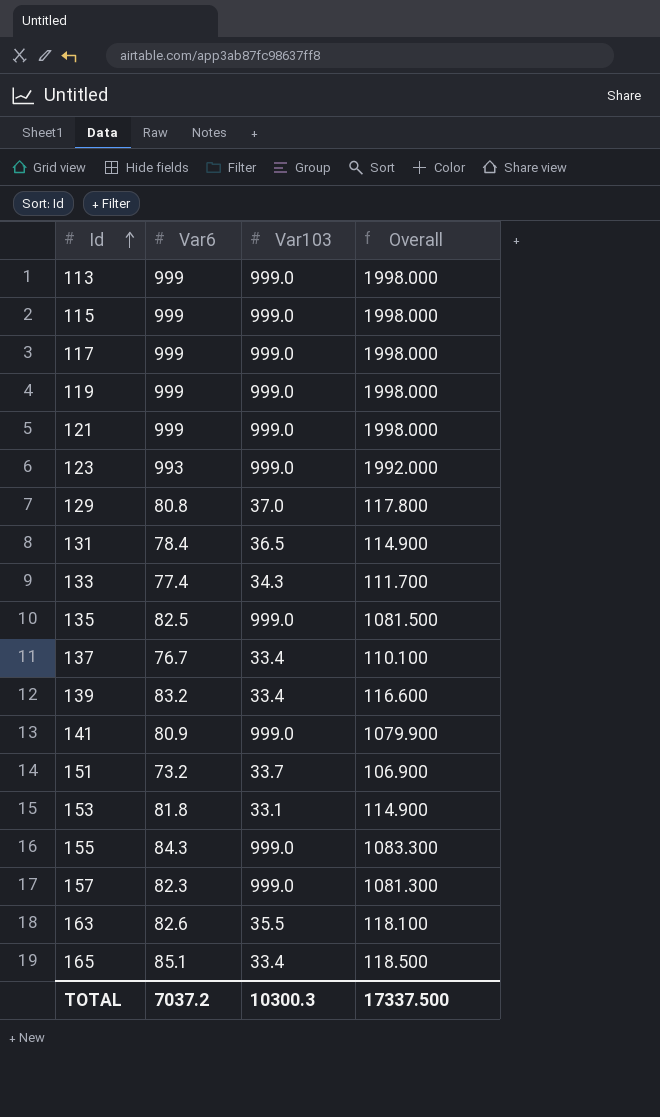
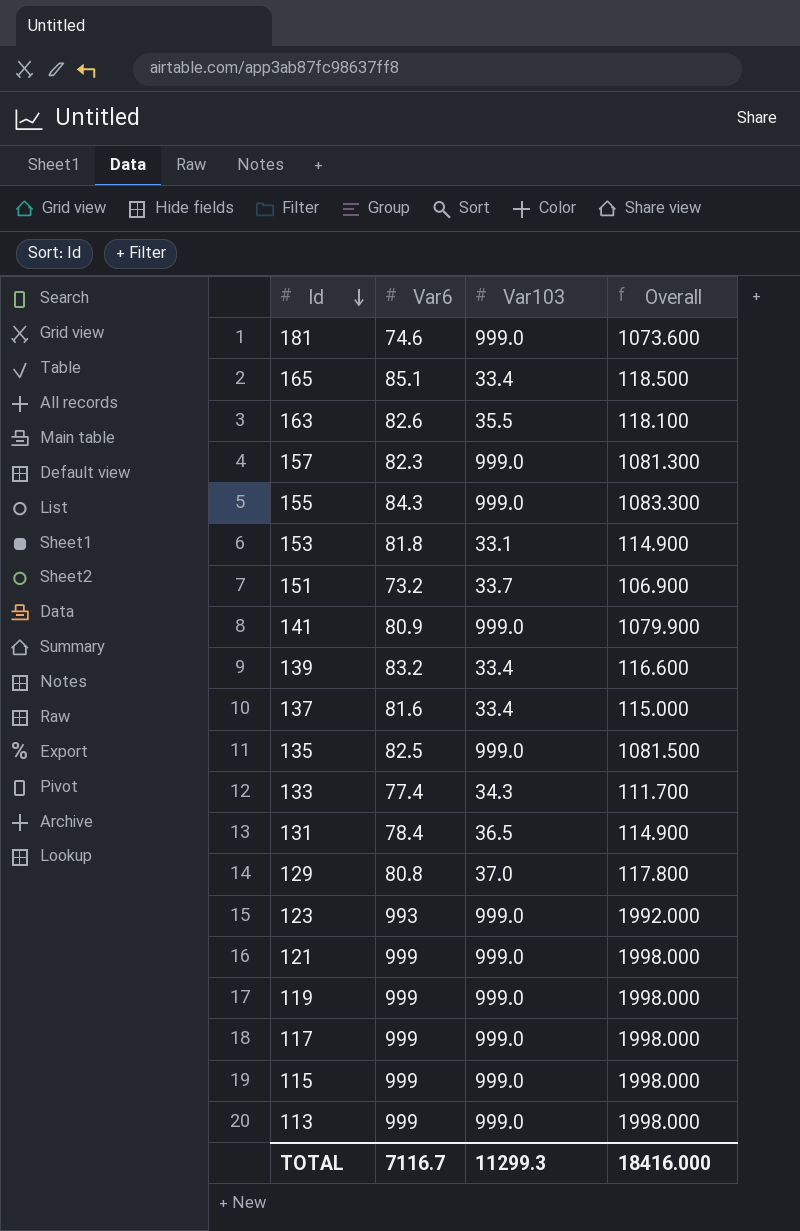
row order: Id ascending -> Id descending
row 181: none -> 74.6 | 999.0 | 1073.600
137 | Var6: 76.7 -> 81.6
137 | Overall: 110.100 -> 115.000
TOTAL | Var6: 7037.2 -> 7116.7
TOTAL | Var103: 10300.3 -> 11299.3
TOTAL | Overall: 17337.500 -> 18416.000

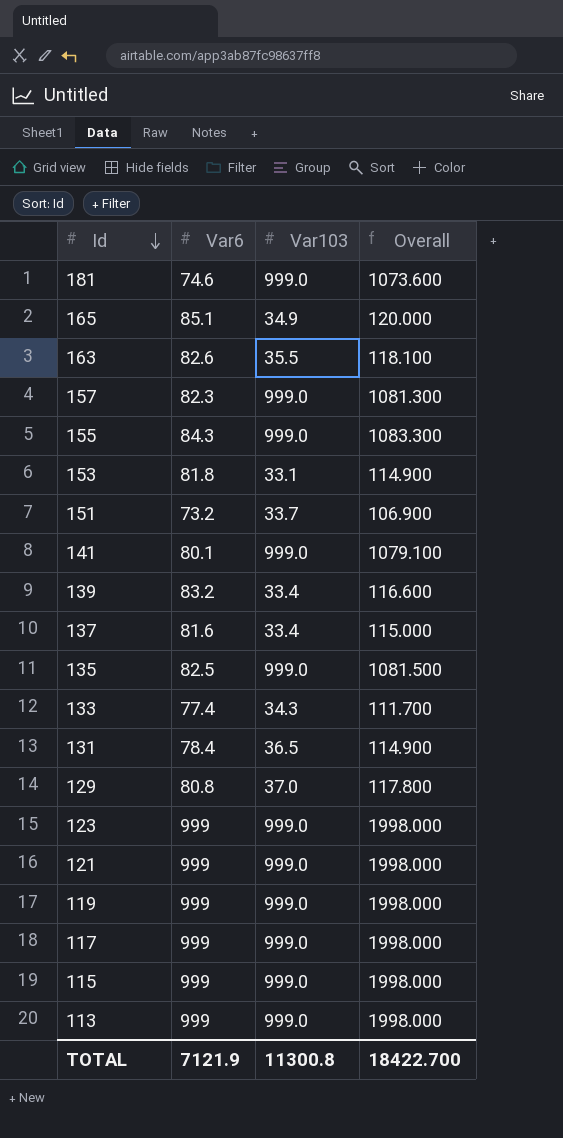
165 | Var103: 33.4 -> 34.9
165 | Overall: 118.500 -> 120.000
141 | Var6: 80.9 -> 80.1
141 | Overall: 1079.900 -> 1079.100
123 | Var6: 993 -> 999
123 | Overall: 1992.000 -> 1998.000
TOTAL | Var6: 7116.7 -> 7121.9
TOTAL | Var103: 11299.3 -> 11300.8
TOTAL | Overall: 18416.000 -> 18422.700

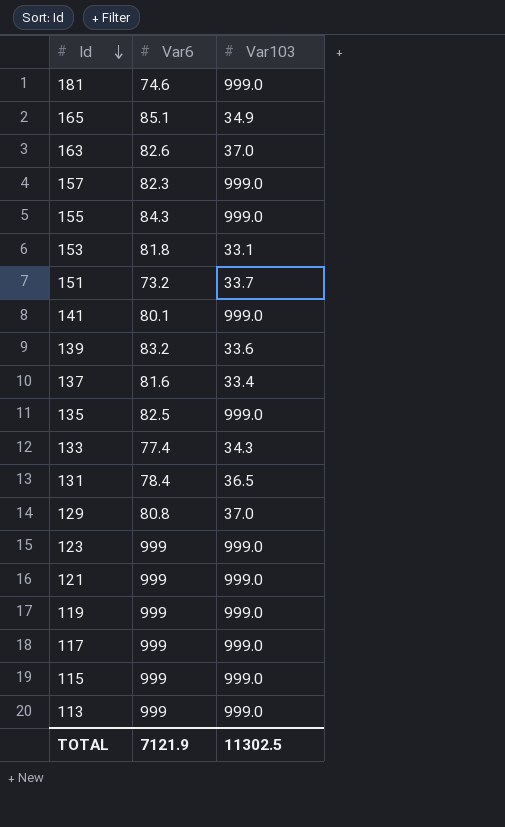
column Overall | formula: [Var6] + [Var103] -> none
163 | Var103: 35.5 -> 37.0
139 | Var103: 33.4 -> 33.6
TOTAL | Var103: 11300.8 -> 11302.5

